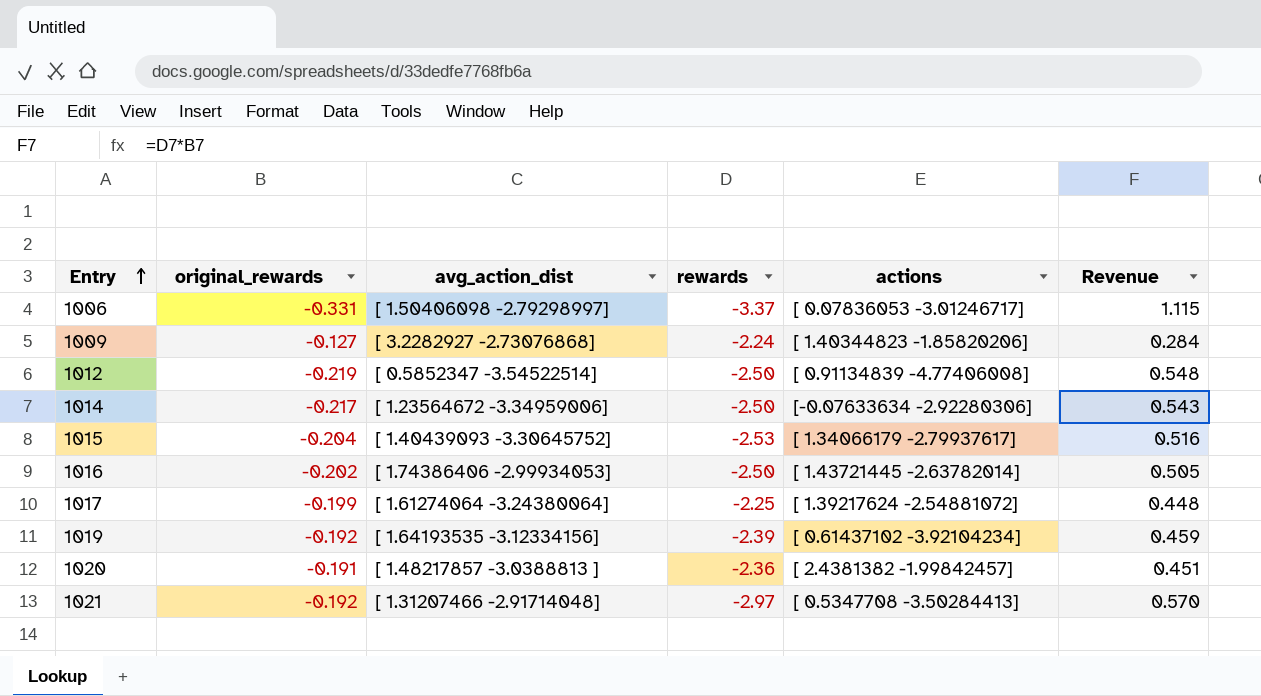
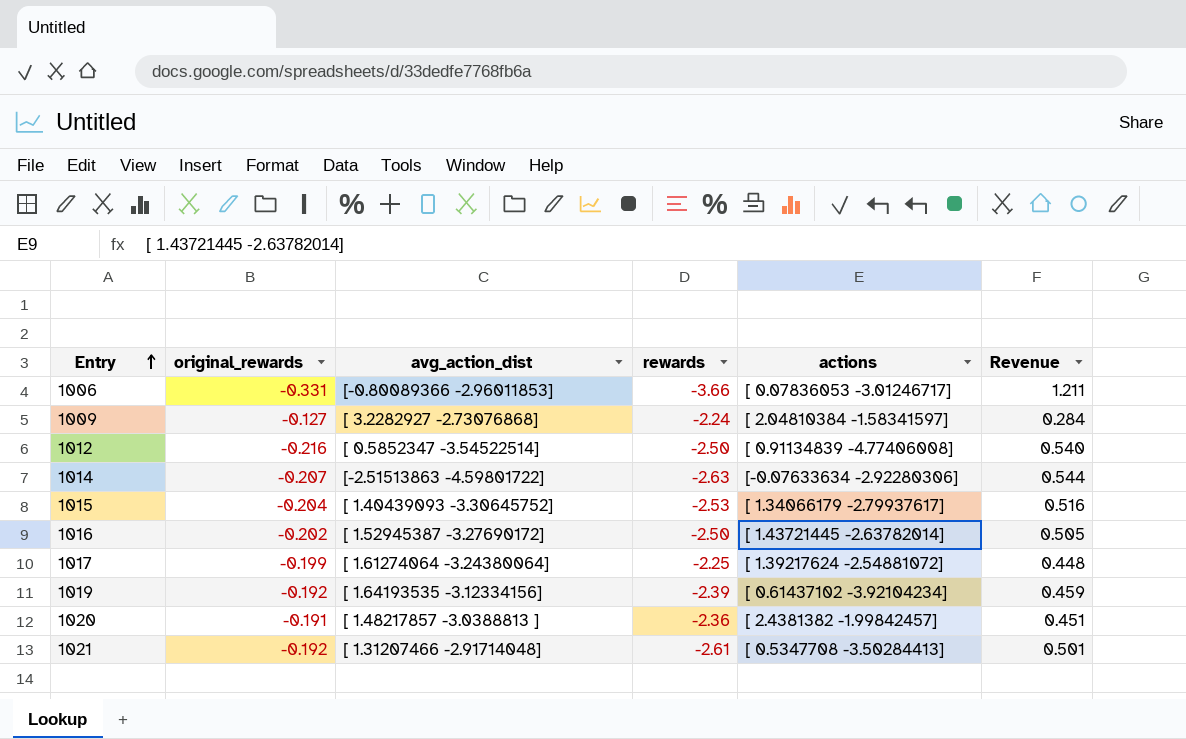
1006 | avg_action_dist: [ 1.50406098 -2.79298997] -> [-0.80089366 -2.96011853]
1006 | rewards: -3.37 -> -3.66
1006 | Revenue: 1.115 -> 1.211
1009 | actions: [ 1.40344823 -1.85820206] -> [ 2.04810384 -1.58341597]
1012 | original_rewards: -0.219 -> -0.216
1012 | Revenue: 0.548 -> 0.540
1014 | original_rewards: -0.217 -> -0.207
1014 | avg_action_dist: [ 1.23564672 -3.34959006] -> [-2.51513863 -4.59801722]
1014 | rewards: -2.50 -> -2.63
1014 | Revenue: 0.543 -> 0.544
1016 | avg_action_dist: [ 1.74386406 -2.99934053] -> [ 1.52945387 -3.27690172]
1021 | rewards: -2.97 -> -2.61
1021 | Revenue: 0.570 -> 0.501

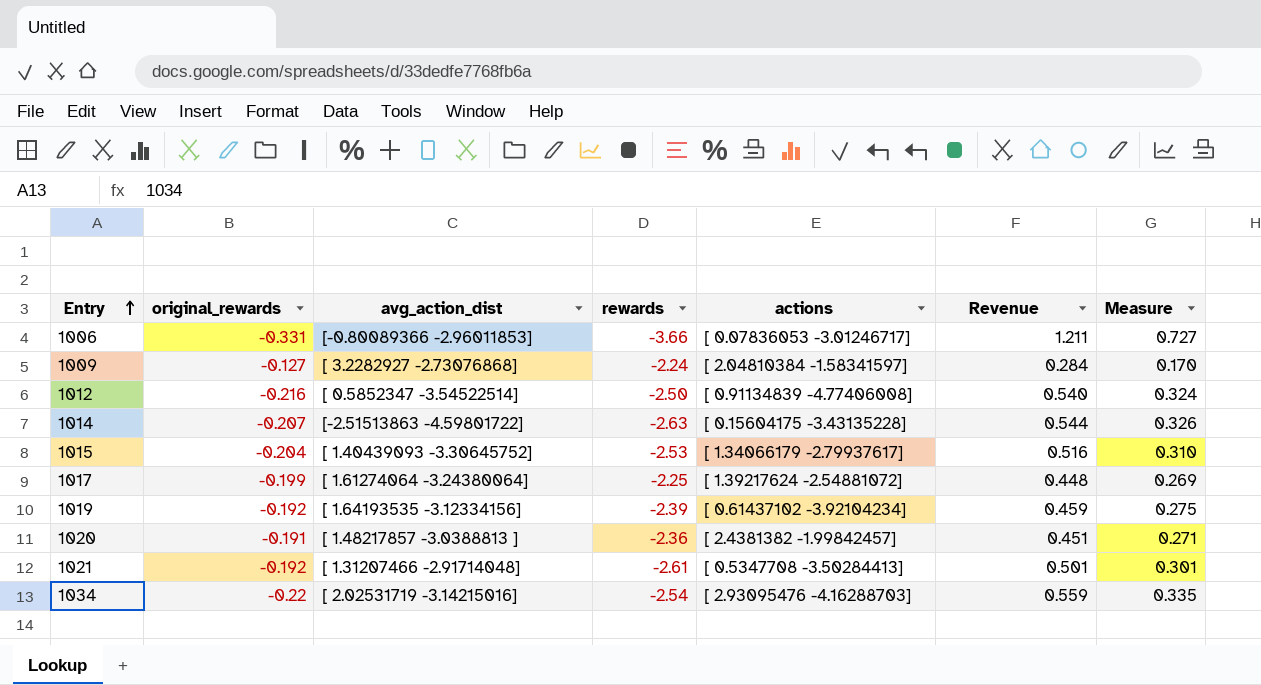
column Measure | formula: none -> [Revenue] * 0.6
row 1016: -0.202 | [ 1.52945387 -3.27690172] | -2.50 | [ 1.43721445 -2.63782014] | 0.505 -> none
1014 | actions: [-0.07633634 -2.92280306] -> [ 0.15604175 -3.43135228]
row 1034: none -> -0.22 | [ 2.02531719 -3.14215016] | -2.54 | [ 2.93095476 -4.16288703] | 0.559 | 0.335

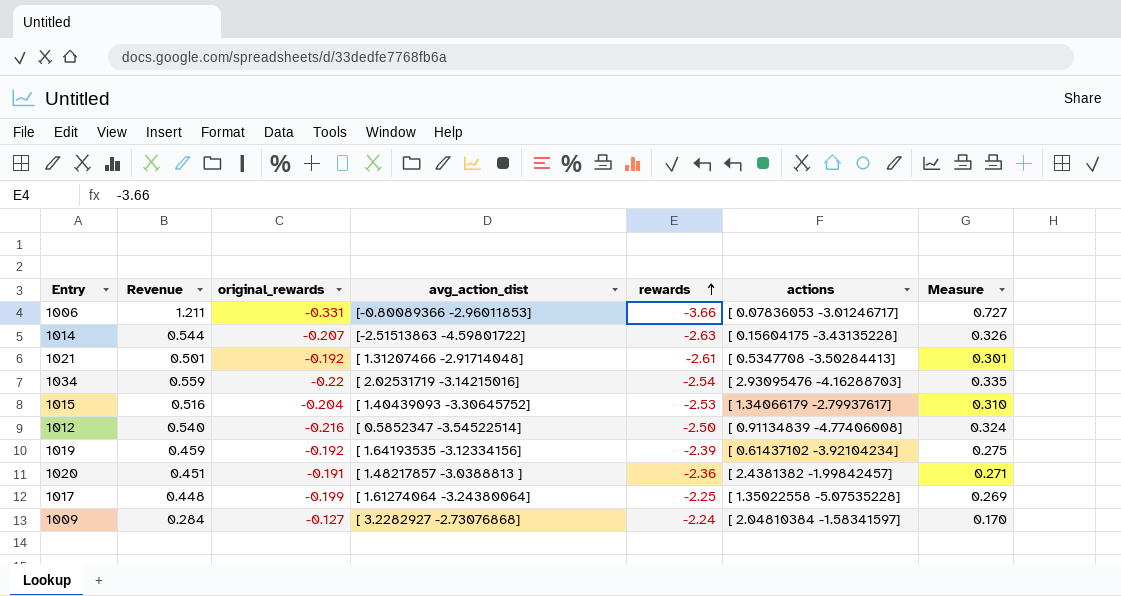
row order: Entry ascending -> rewards ascending
column Revenue | position: 6 -> 2
1017 | actions: [ 1.39217624 -2.54881072] -> [ 1.35022558 -5.07535228]

